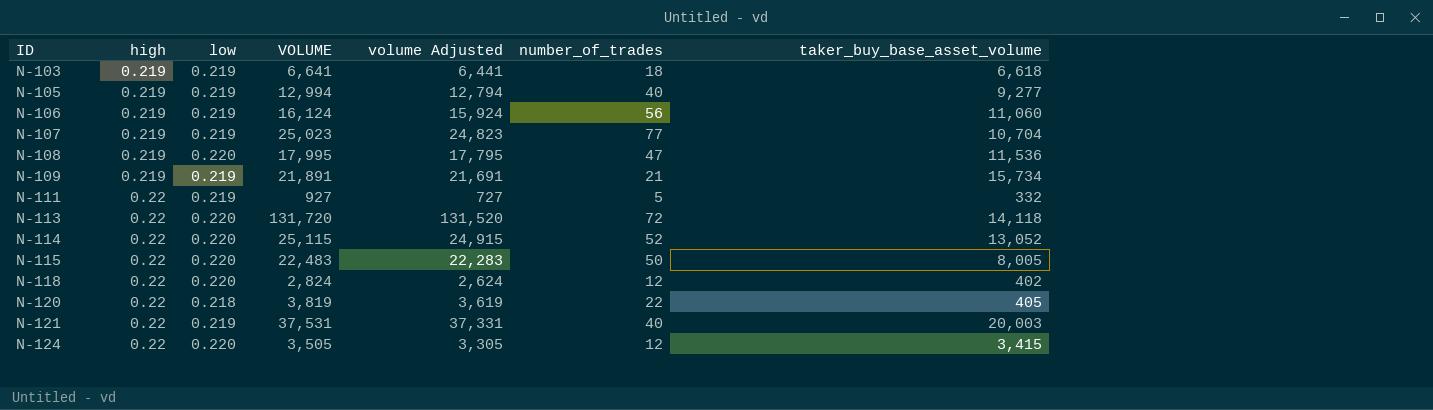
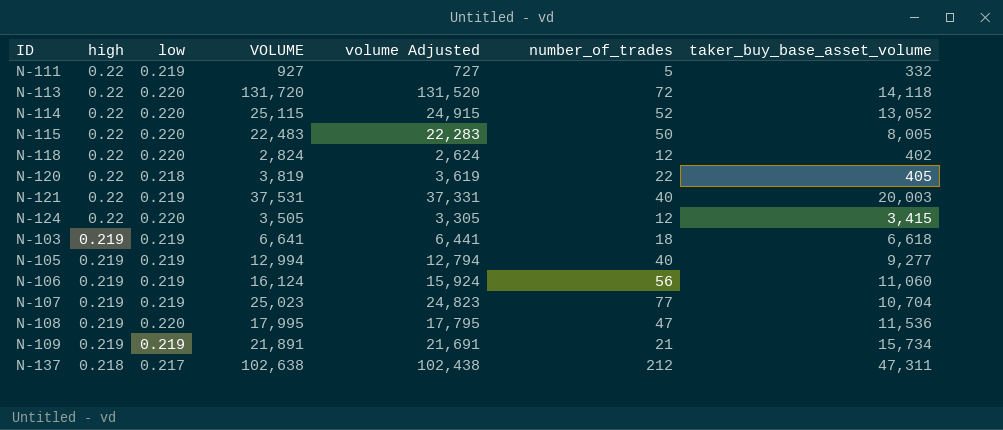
row order: ID ascending -> high descending
row N-137: none -> 0.218 | 0.217 | 102,638 | 102,438 | 212 | 47,311

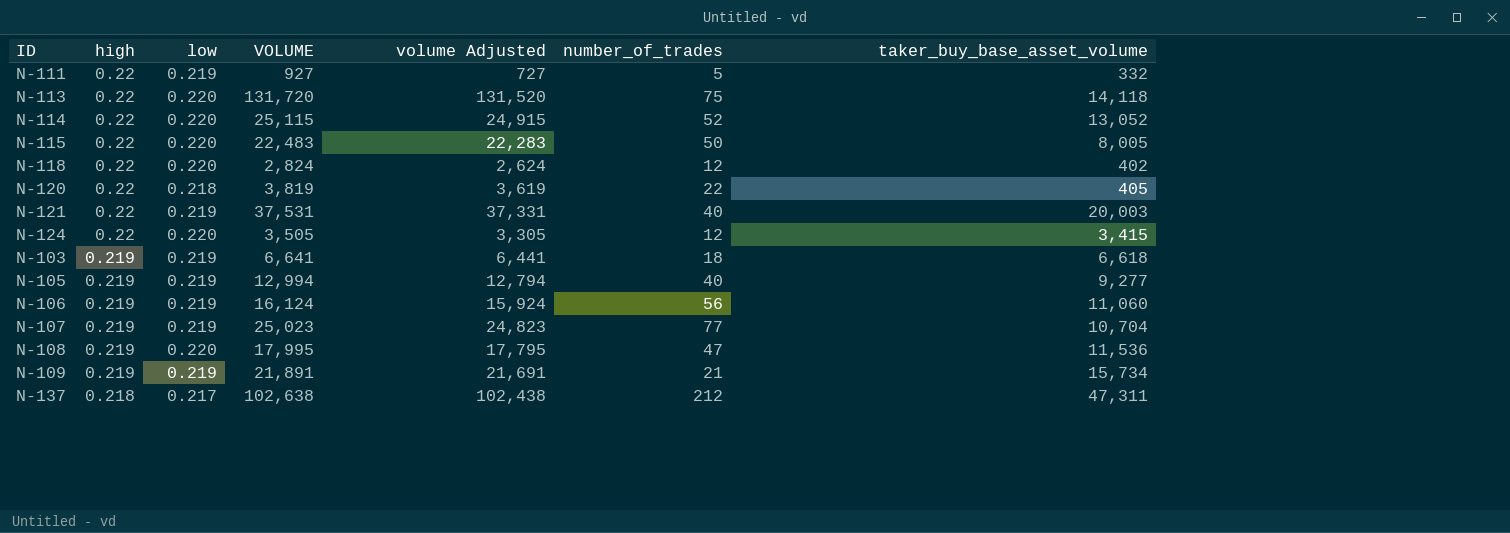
N-113 | number_of_trades: 72 -> 75

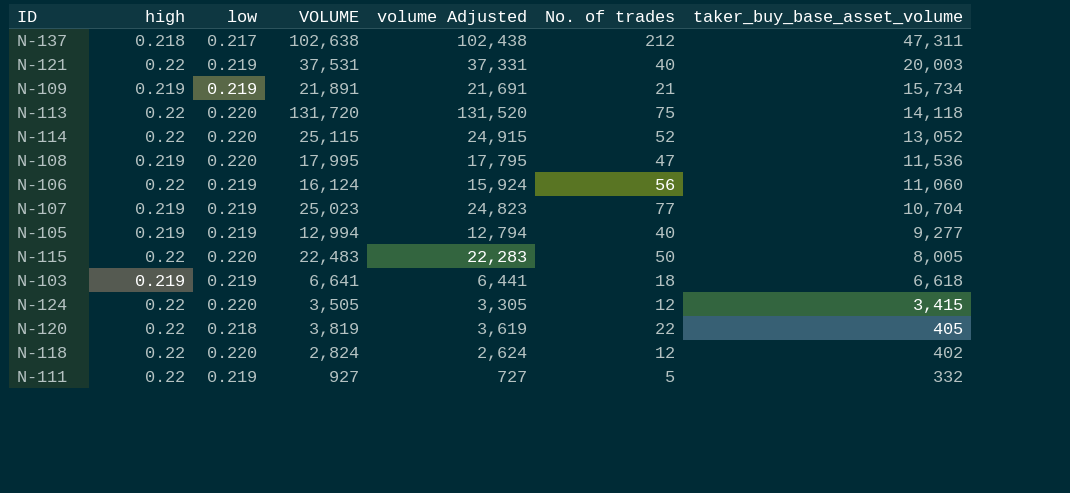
row order: high descending -> taker_buy_base_asset_volume descending
column name: number_of_trades -> No. of trades
N-106 | high: 0.219 -> 0.22

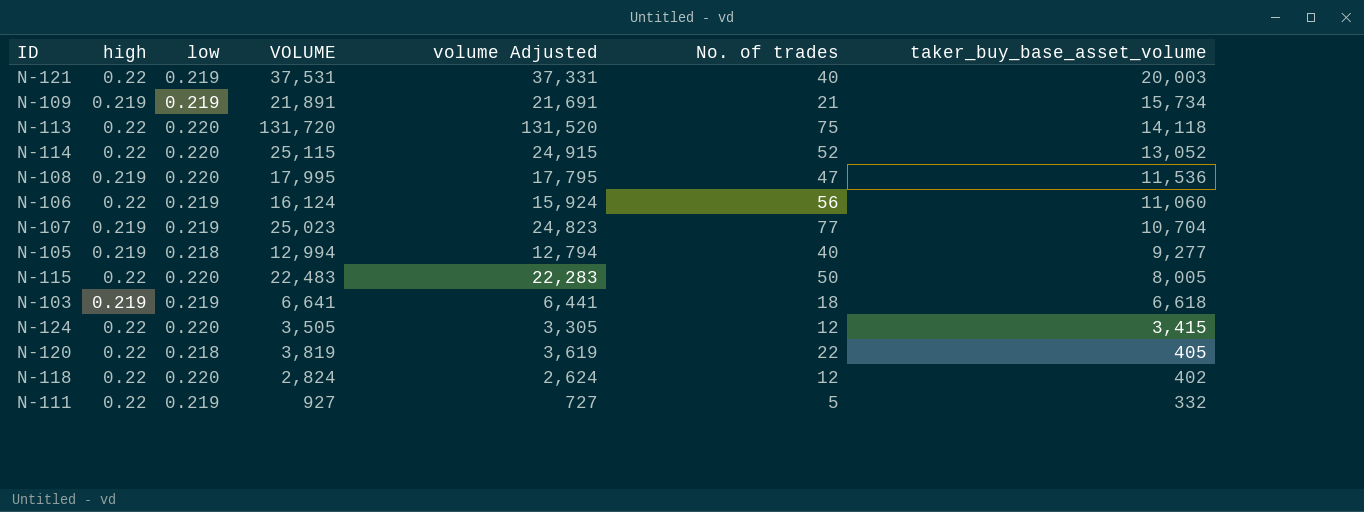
row N-137: 0.218 | 0.217 | 102,638 | 102,438 | 212 | 47,311 -> none
N-105 | low: 0.219 -> 0.218

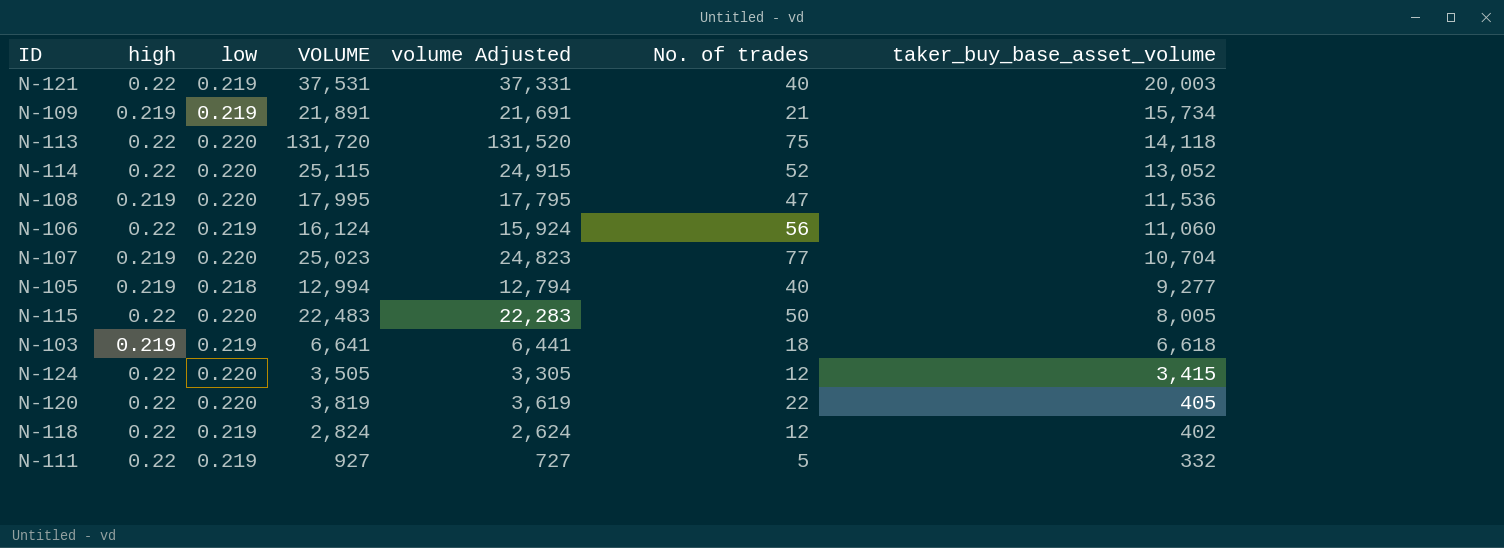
N-107 | low: 0.219 -> 0.220
N-120 | low: 0.218 -> 0.220
N-118 | low: 0.220 -> 0.219

